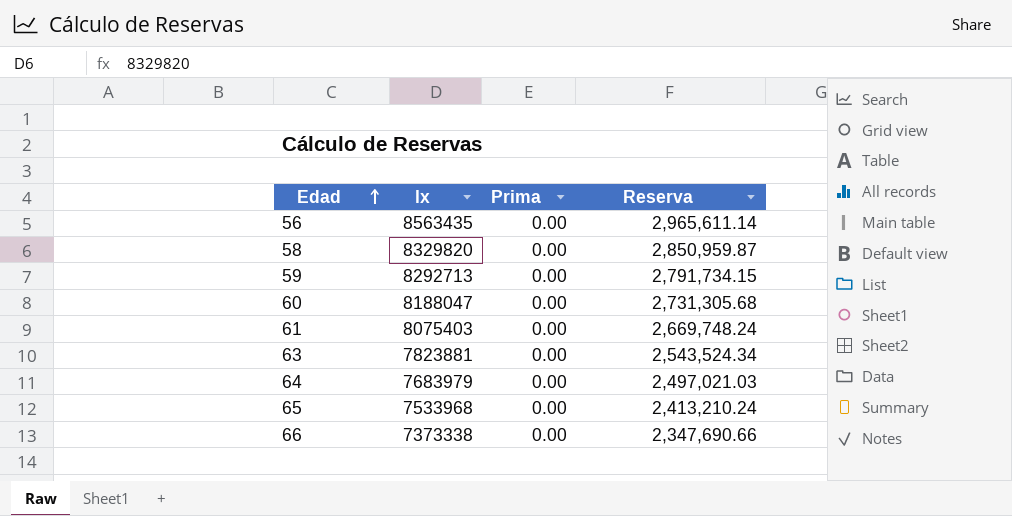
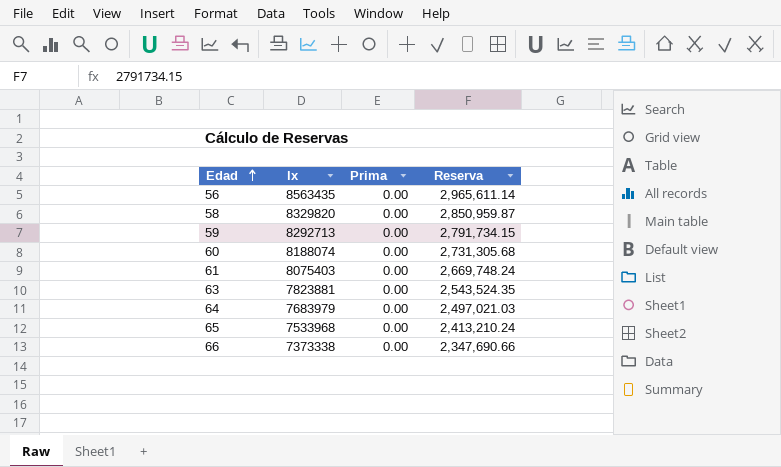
60 | lx: 8188047 -> 8188074
63 | Reserva: 2,543,524.34 -> 2,543,524.35

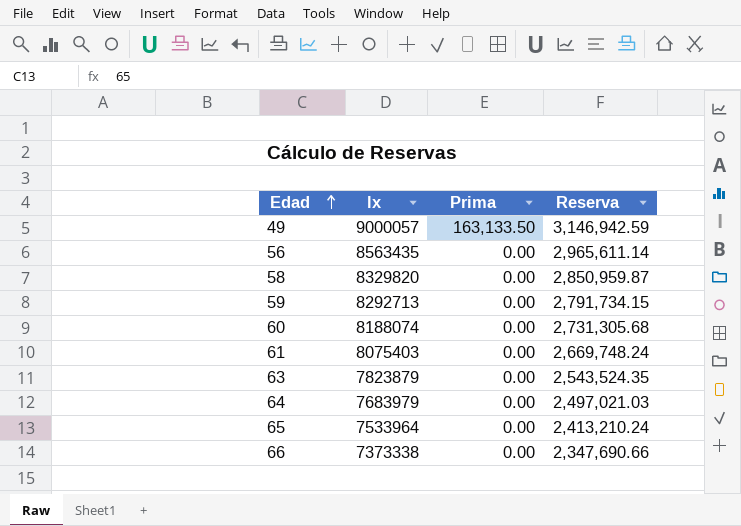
row 49: none -> 9000057 | 163,133.50 | 3,146,942.59
63 | lx: 7823881 -> 7823879
65 | lx: 7533968 -> 7533964

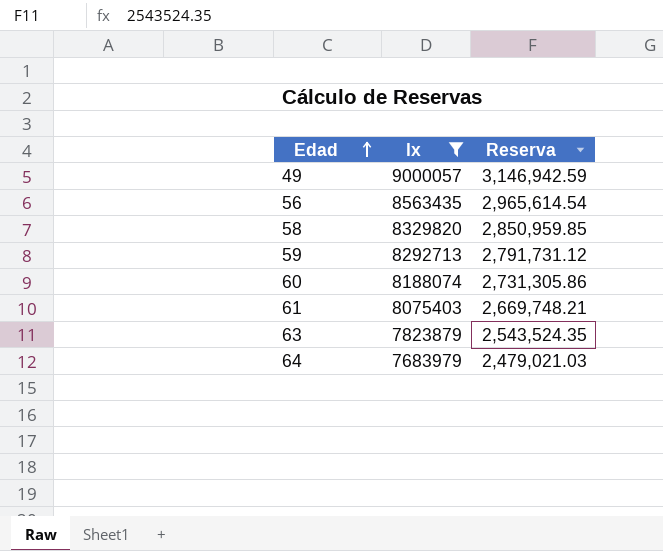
filter: none -> lx >= 7683979
column Prima | position: 3 -> none
56 | Reserva: 2,965,611.14 -> 2,965,614.54
58 | Reserva: 2,850,959.87 -> 2,850,959.85
59 | Reserva: 2,791,734.15 -> 2,791,731.12
60 | Reserva: 2,731,305.68 -> 2,731,305.86
61 | Reserva: 2,669,748.24 -> 2,669,748.21
64 | Reserva: 2,497,021.03 -> 2,479,021.03

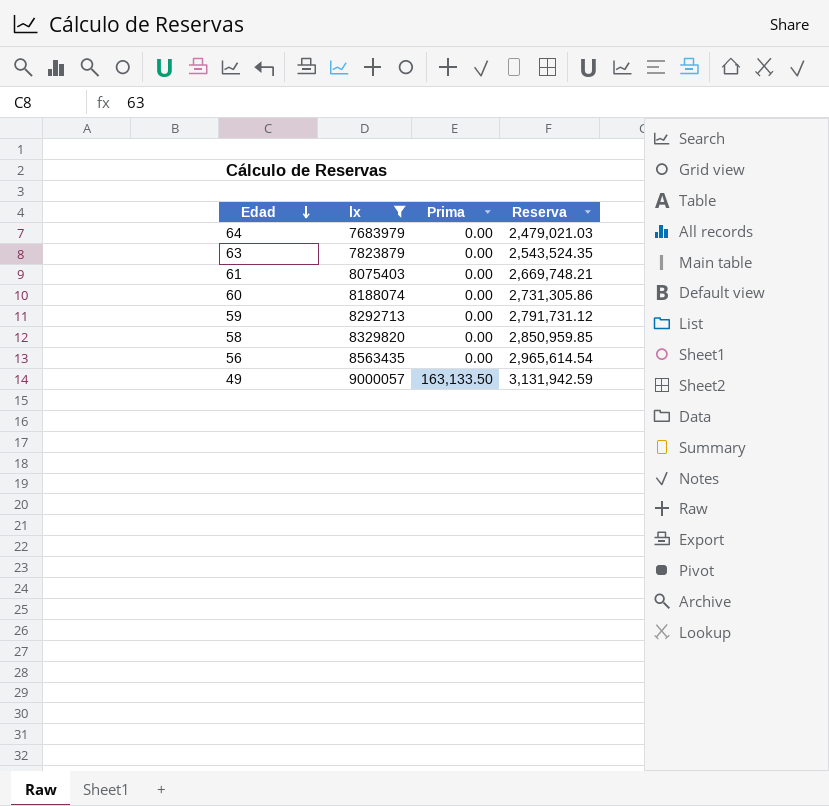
row order: Edad ascending -> Edad descending
column Prima | position: none -> 3
49 | Reserva: 3,146,942.59 -> 3,131,942.59

